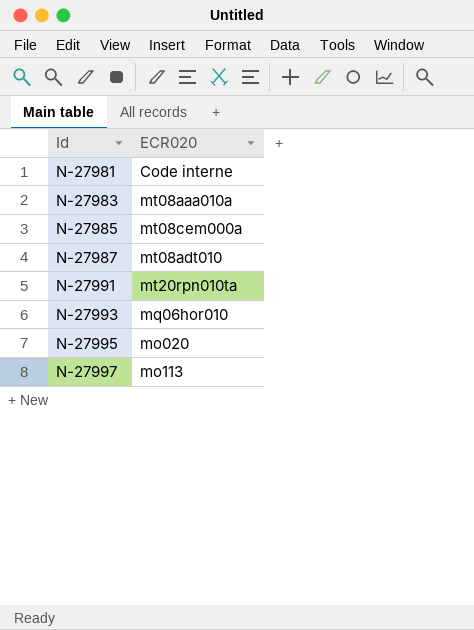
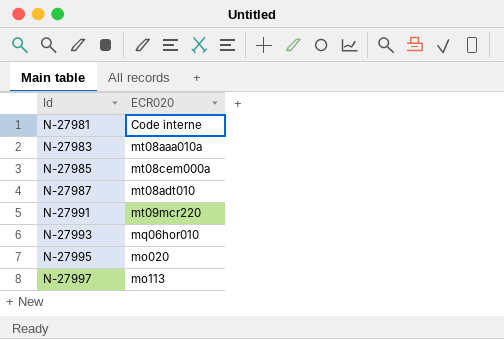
N-27991 | ECR020: mt20rpn010ta -> mt09mcr220

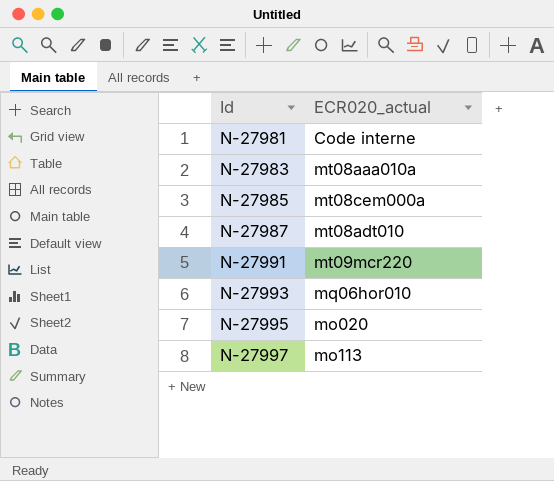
column name: ECR020 -> ECR020_actual

